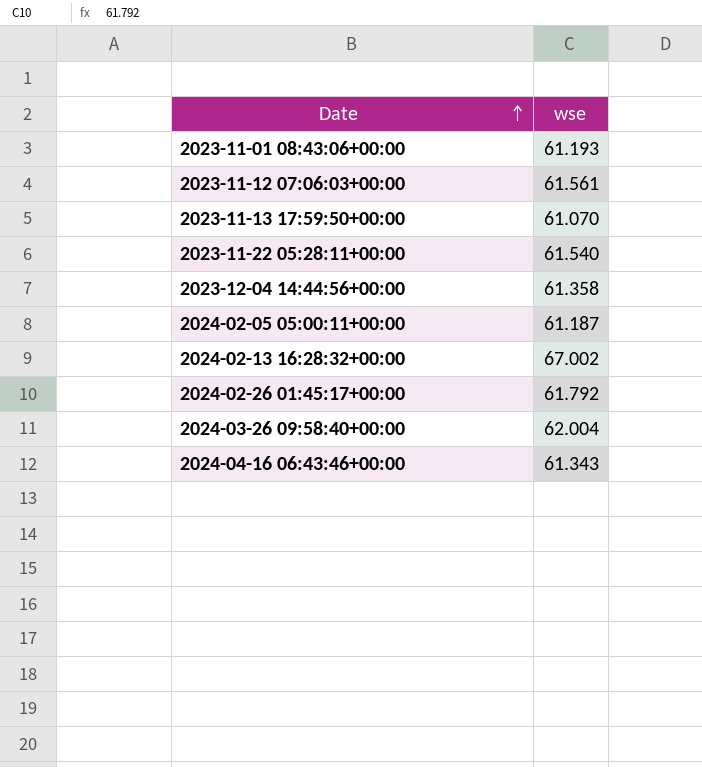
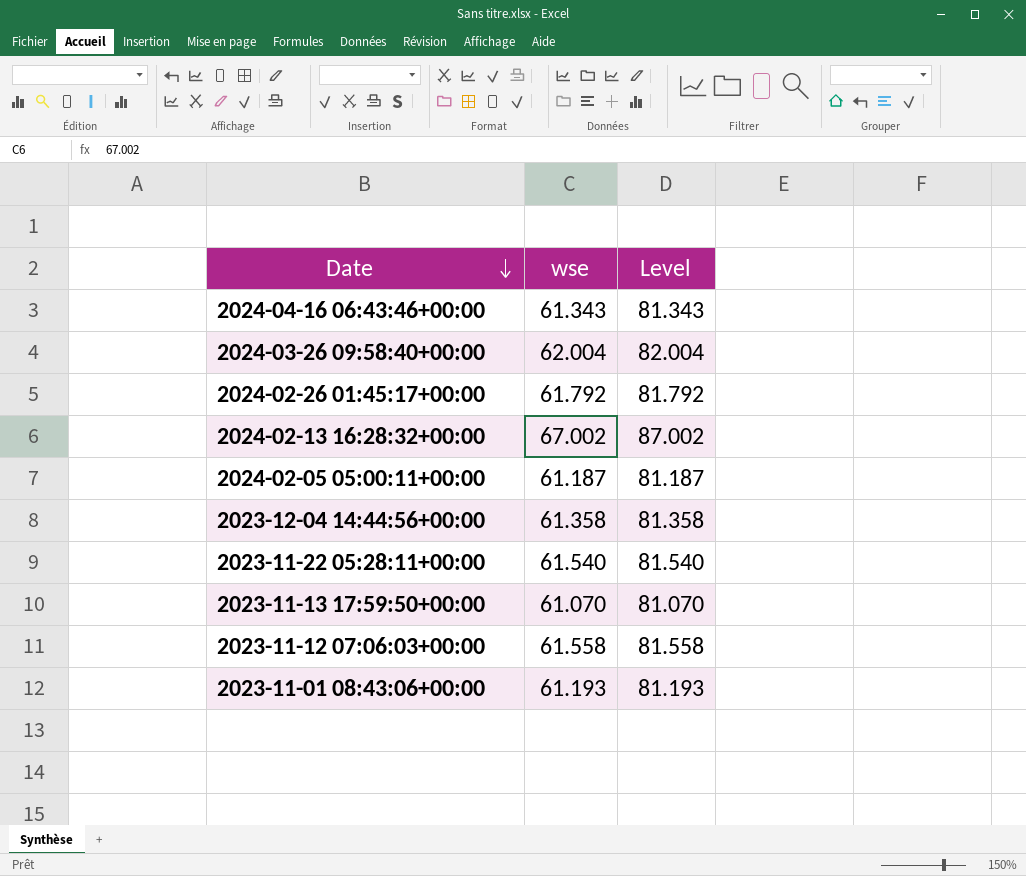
row order: Date ascending -> Date descending
column Level | formula: none -> [wse] + 20
2023-11-12 07:06:03+00:00 | wse: 61.561 -> 61.558

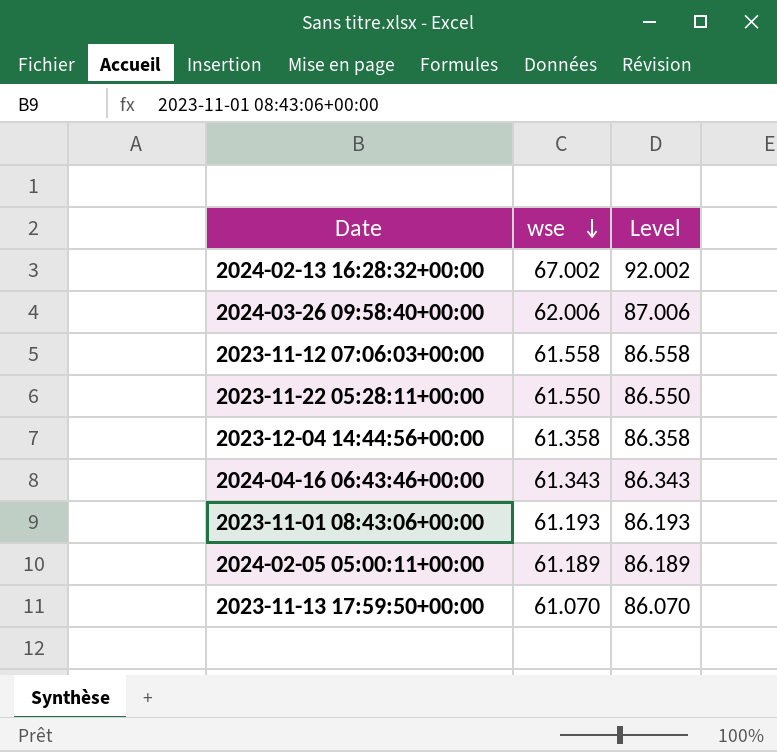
row order: Date descending -> wse descending
column Level | formula: [wse] + 20 -> [wse] + 25
row 2024-02-26 01:45:17+00:00: 61.792 | 81.792 -> none
2024-03-26 09:58:40+00:00 | wse: 62.004 -> 62.006
2023-11-22 05:28:11+00:00 | wse: 61.540 -> 61.550
2024-02-05 05:00:11+00:00 | wse: 61.187 -> 61.189

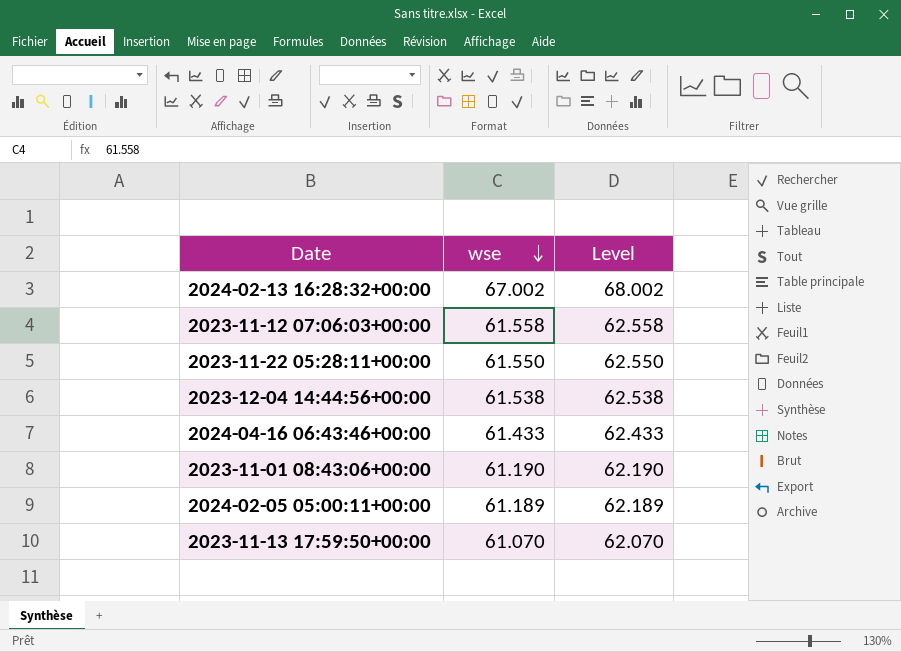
column Level | formula: [wse] + 25 -> [wse] + 1
row 2024-03-26 09:58:40+00:00: 62.006 | 87.006 -> none
2023-12-04 14:44:56+00:00 | wse: 61.358 -> 61.538
2024-04-16 06:43:46+00:00 | wse: 61.343 -> 61.433
2023-11-01 08:43:06+00:00 | wse: 61.193 -> 61.190

